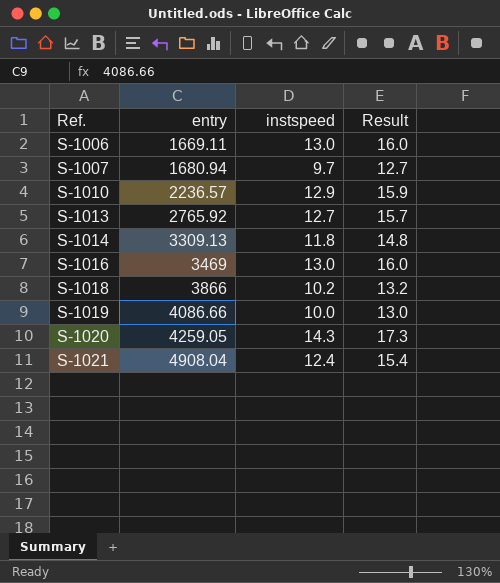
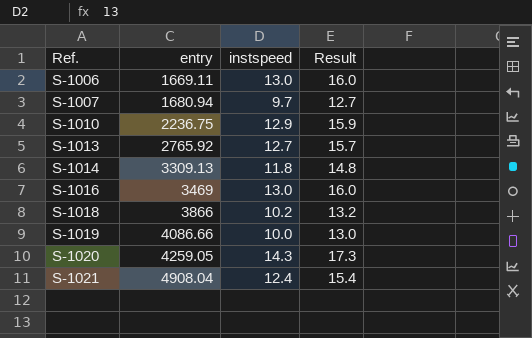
S-1010 | entry: 2236.57 -> 2236.75

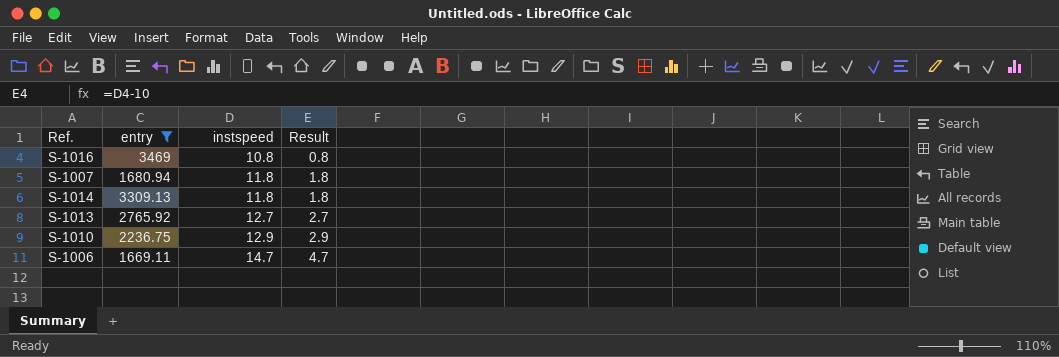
filter: none -> entry <= 3469
row order: Ref. ascending -> instspeed ascending
column Result | formula: [instspeed] + 3 -> [instspeed] - 10
S-1016 | instspeed: 13.0 -> 10.8
S-1007 | instspeed: 9.7 -> 11.8
S-1006 | instspeed: 13.0 -> 14.7

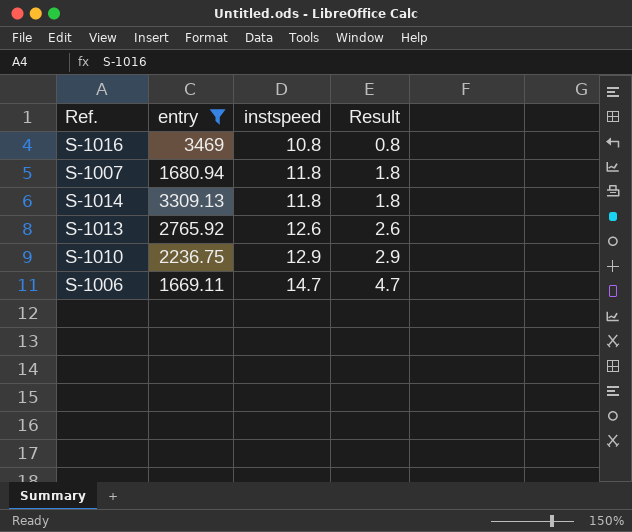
S-1013 | instspeed: 12.7 -> 12.6
S-1013 | Result: 2.7 -> 2.6

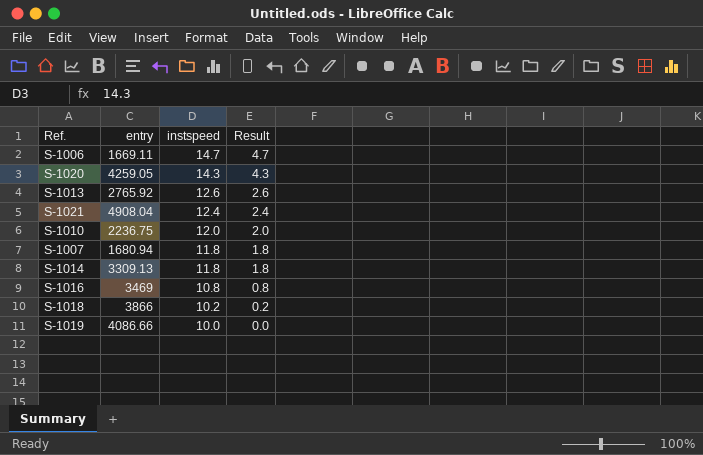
filter: entry <= 3469 -> none
row order: instspeed ascending -> instspeed descending
S-1010 | instspeed: 12.9 -> 12.0
S-1010 | Result: 2.9 -> 2.0

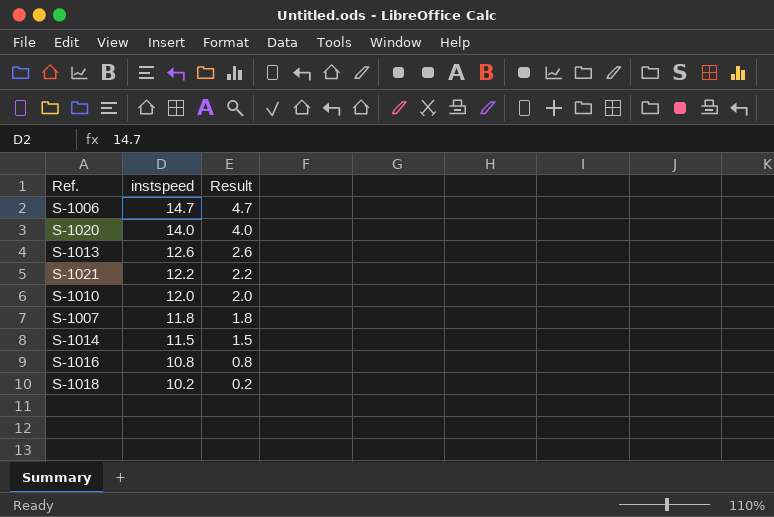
column entry | position: 2 -> none
row S-1019: 4086.66 | 10.0 | 0.0 -> none
S-1020 | instspeed: 14.3 -> 14.0
S-1020 | Result: 4.3 -> 4.0
S-1021 | instspeed: 12.4 -> 12.2
S-1021 | Result: 2.4 -> 2.2
S-1014 | instspeed: 11.8 -> 11.5
S-1014 | Result: 1.8 -> 1.5

